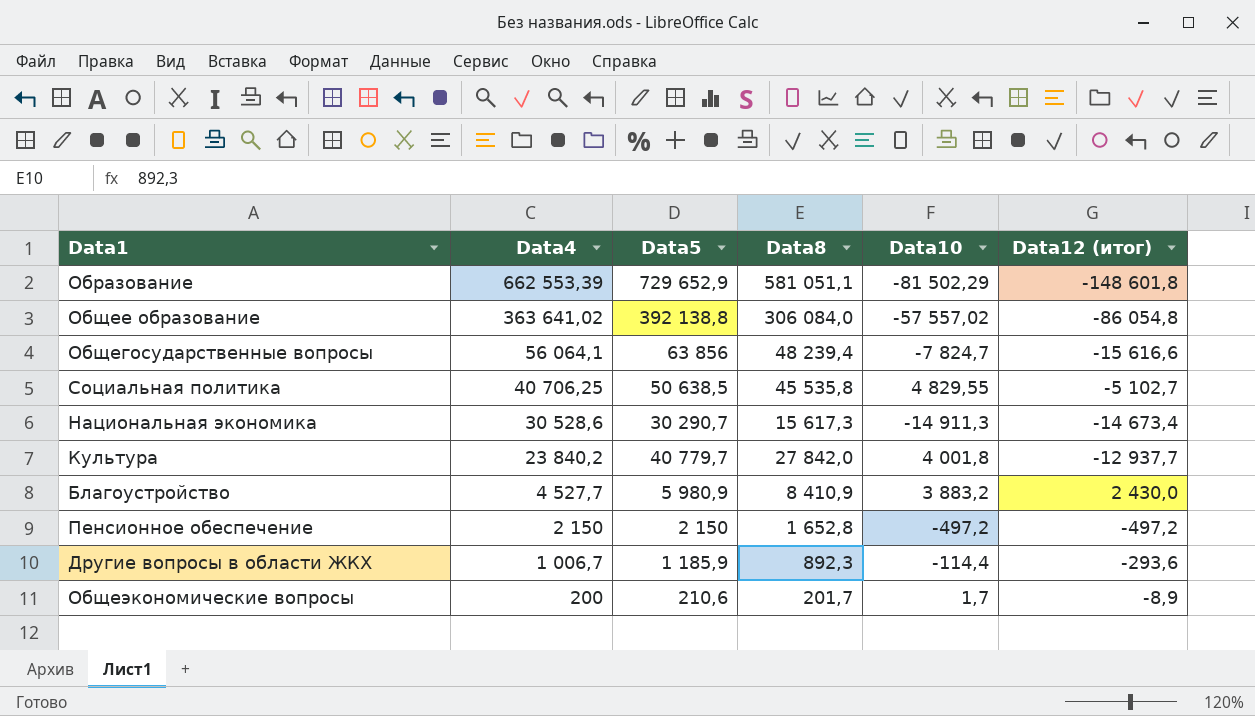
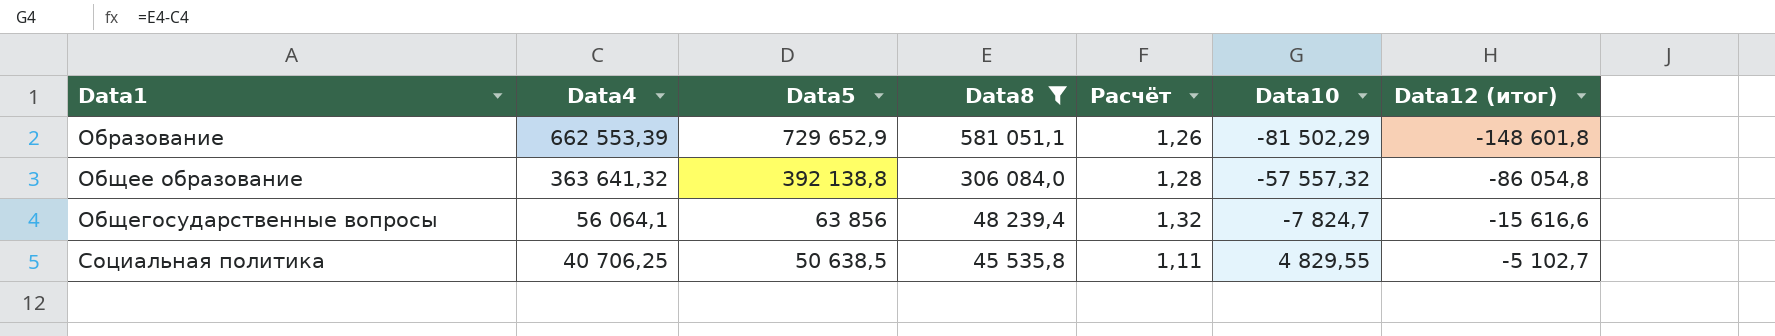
filter: none -> Data8 >= 45 535,8
column Расчёт | formula: none -> [Data5] / [Data8]
Общее образование | Data4: 363 641,02 -> 363 641,32
Общее образование | Data10: -57 557,02 -> -57 557,32

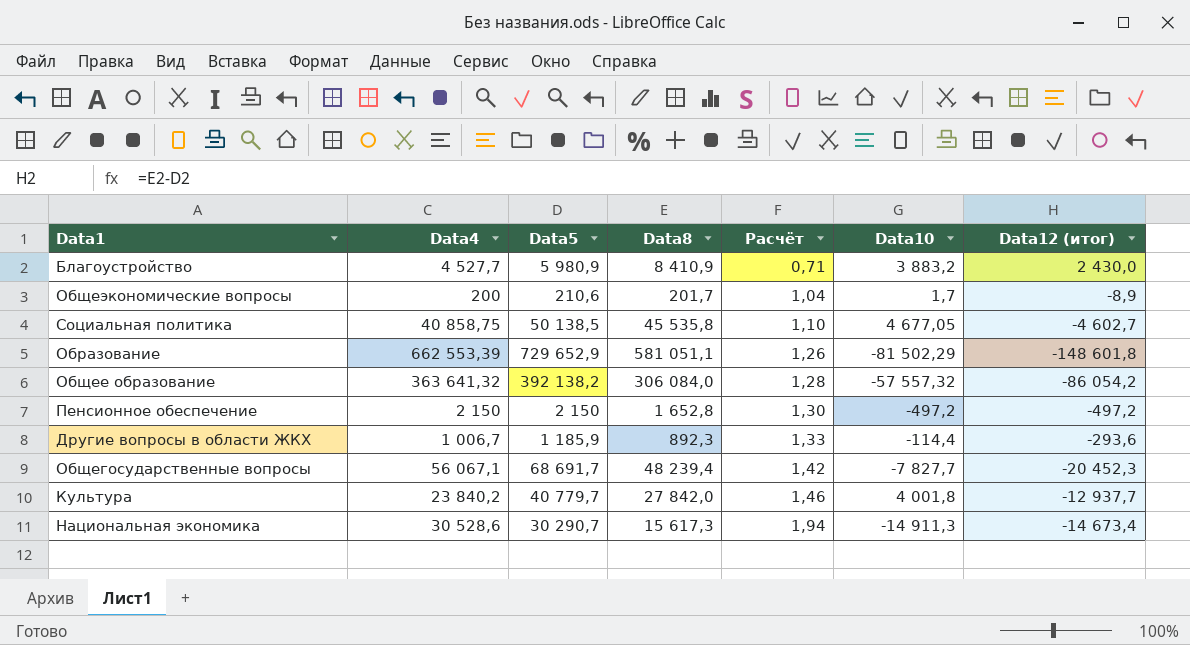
filter: Data8 >= 45 535,8 -> none
row order: Data4 descending -> Расчёт ascending
Социальная политика | Data4: 40 706,25 -> 40 858,75
Социальная политика | Data5: 50 638,5 -> 50 138,5
Социальная политика | Расчёт: 1,11 -> 1,10
Социальная политика | Data10: 4 829,55 -> 4 677,05
Социальная политика | Data12 (итог): -5 102,7 -> -4 602,7
Общее образование | Data5: 392 138,8 -> 392 138,2
Общее образование | Data12 (итог): -86 054,8 -> -86 054,2
Общегосударственные вопросы | Data4: 56 064,1 -> 56 067,1
Общегосударственные вопросы | Data5: 63 856 -> 68 691,7
Общегосударственные вопросы | Расчёт: 1,32 -> 1,42
Общегосударственные вопросы | Data10: -7 824,7 -> -7 827,7
Общегосударственные вопросы | Data12 (итог): -15 616,6 -> -20 452,3

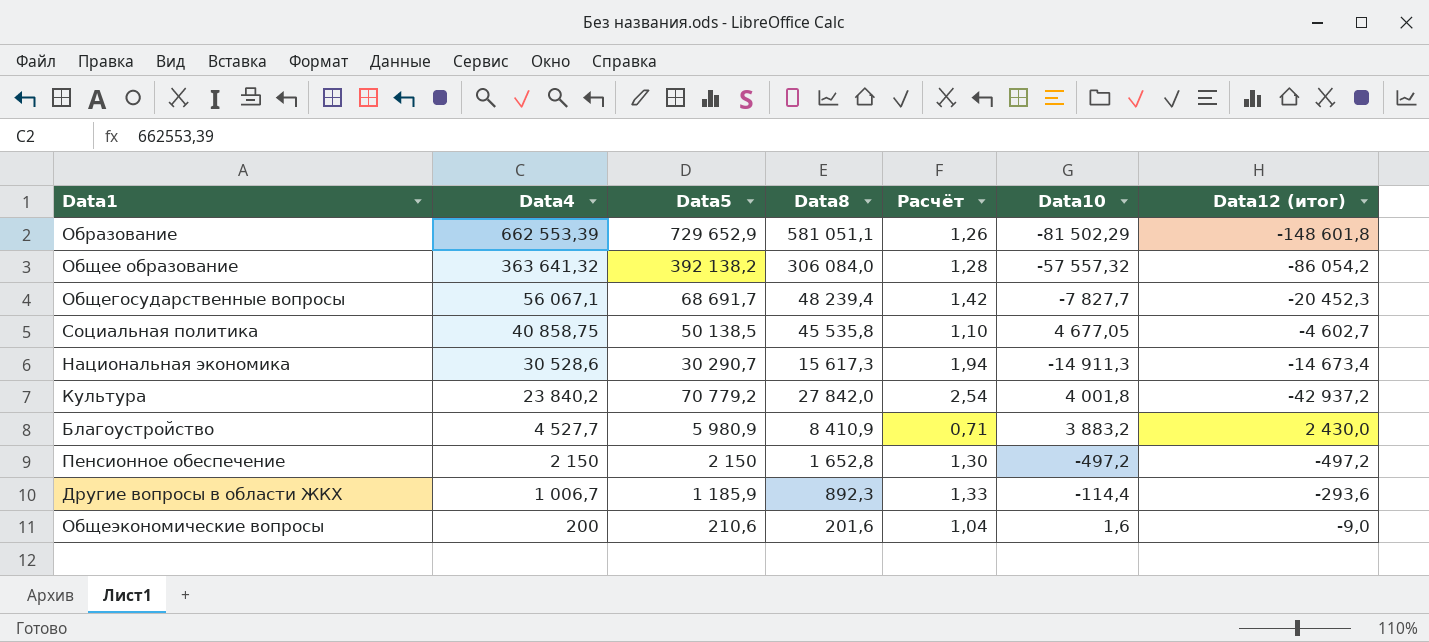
row order: Расчёт ascending -> Data4 descending
Культура | Data5: 40 779,7 -> 70 779,2
Культура | Расчёт: 1,46 -> 2,54
Культура | Data12 (итог): -12 937,7 -> -42 937,2
Общеэкономические вопросы | Data8: 201,7 -> 201,6
Общеэкономические вопросы | Data10: 1,7 -> 1,6
Общеэкономические вопросы | Data12 (итог): -8,9 -> -9,0

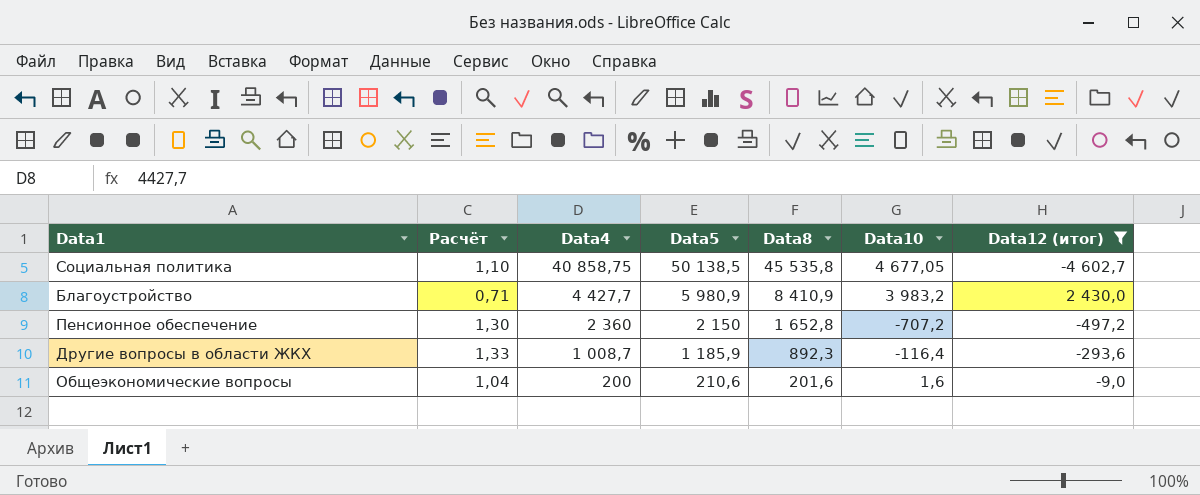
filter: none -> Data12 (итог) >= -4 602,7
column Расчёт | position: 5 -> 2
Благоустройство | Data4: 4 527,7 -> 4 427,7
Благоустройство | Data10: 3 883,2 -> 3 983,2
Пенсионное обеспечение | Data4: 2 150 -> 2 360
Пенсионное обеспечение | Data10: -497,2 -> -707,2
Другие вопросы в области ЖКХ | Data4: 1 006,7 -> 1 008,7
Другие вопросы в области ЖКХ | Data10: -114,4 -> -116,4

